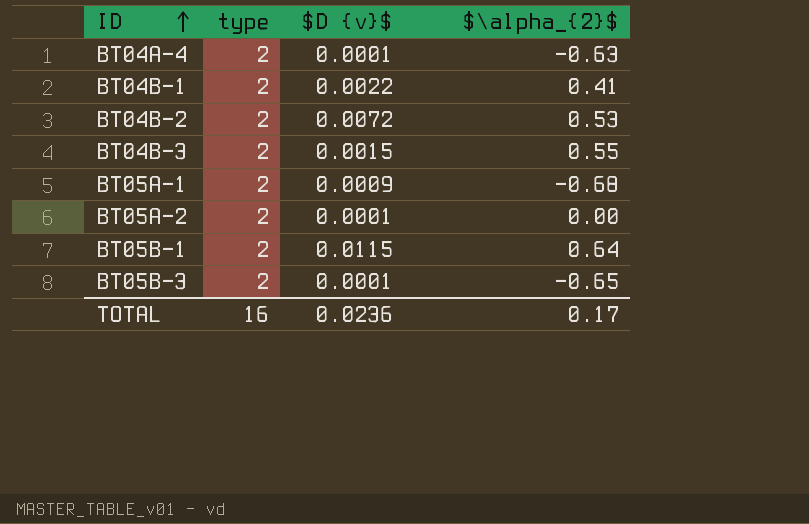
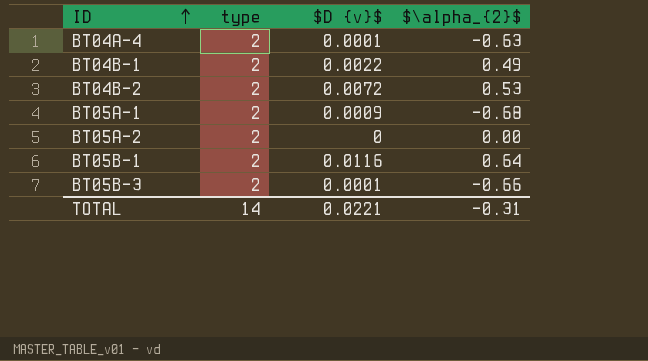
row BT04B-3: 2 | 0.0015 | 0.55 -> none
BT04B-1 | $\alpha_{2}$: 0.41 -> 0.49
BT05A-2 | $D {v}$: 0.0001 -> 0
BT05B-1 | $D {v}$: 0.0115 -> 0.0116
BT05B-3 | $\alpha_{2}$: -0.65 -> -0.66
TOTAL | type: 16 -> 14
TOTAL | $D {v}$: 0.0236 -> 0.0221
TOTAL | $\alpha_{2}$: 0.17 -> -0.31

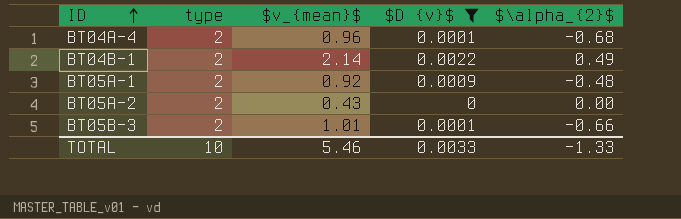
filter: none -> $D {v}$ <= 0.0022
column $v_{mean}$ | position: none -> 3
BT04A-4 | $\alpha_{2}$: -0.63 -> -0.68
BT05A-1 | $\alpha_{2}$: -0.68 -> -0.48
TOTAL | type: 14 -> 10
TOTAL | $D {v}$: 0.0221 -> 0.0033
TOTAL | $\alpha_{2}$: -0.31 -> -1.33

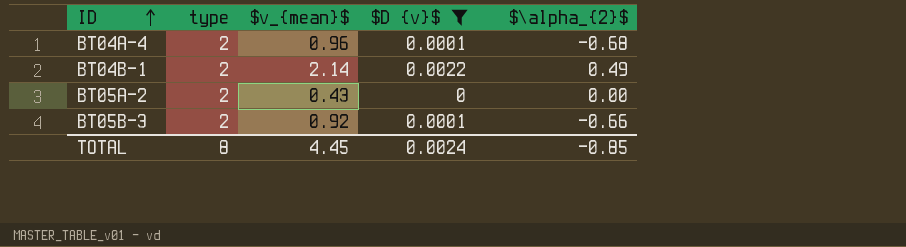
row BT05A-1: 2 | 0.92 | 0.0009 | -0.48 -> none
BT05B-3 | $v_{mean}$: 1.01 -> 0.92
TOTAL | type: 10 -> 8
TOTAL | $v_{mean}$: 5.46 -> 4.45
TOTAL | $D {v}$: 0.0033 -> 0.0024
TOTAL | $\alpha_{2}$: -1.33 -> -0.85

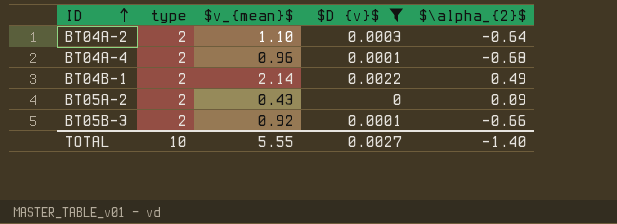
row BT04A-2: none -> 2 | 1.10 | 0.0003 | -0.64
BT05A-2 | $\alpha_{2}$: 0.00 -> 0.09
TOTAL | type: 8 -> 10
TOTAL | $v_{mean}$: 4.45 -> 5.55
TOTAL | $D {v}$: 0.0024 -> 0.0027
TOTAL | $\alpha_{2}$: -0.85 -> -1.40

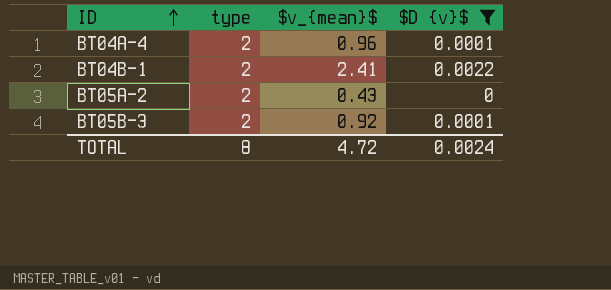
column $\alpha_{2}$ | position: 5 -> none
row BT04A-2: 2 | 1.10 | 0.0003 | -0.64 -> none
BT04B-1 | $v_{mean}$: 2.14 -> 2.41
TOTAL | type: 10 -> 8
TOTAL | $v_{mean}$: 5.55 -> 4.72
TOTAL | $D {v}$: 0.0027 -> 0.0024

